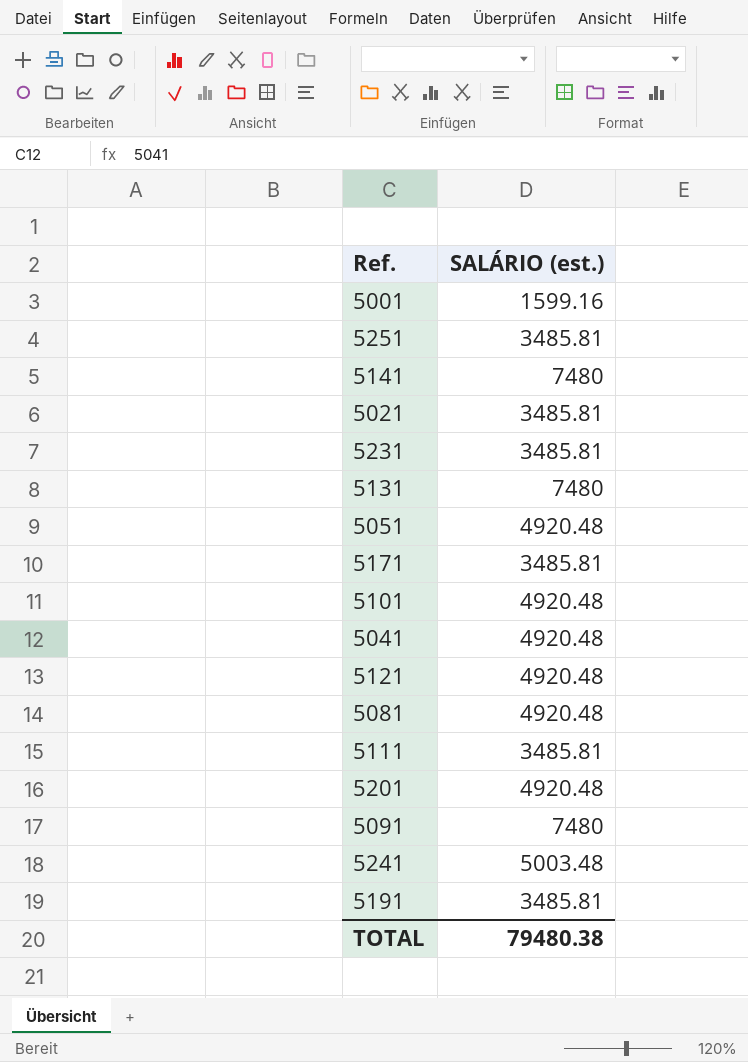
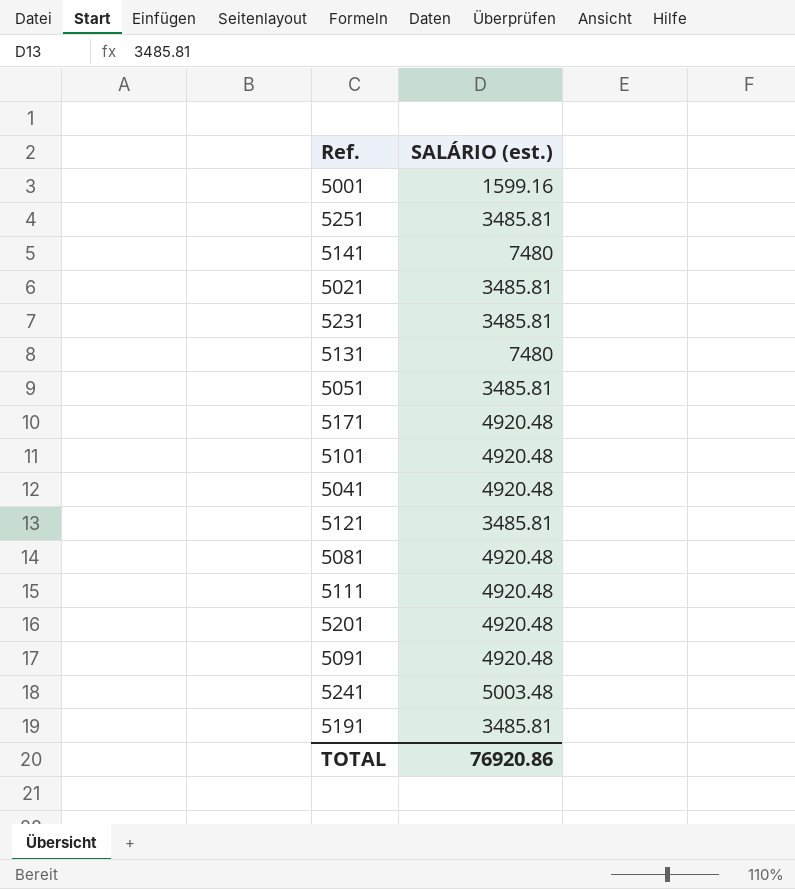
5051 | SALÁRIO (est.): 4920.48 -> 3485.81
5171 | SALÁRIO (est.): 3485.81 -> 4920.48
5121 | SALÁRIO (est.): 4920.48 -> 3485.81
5111 | SALÁRIO (est.): 3485.81 -> 4920.48
5091 | SALÁRIO (est.): 7480 -> 4920.48
TOTAL | SALÁRIO (est.): 79480.38 -> 76920.86

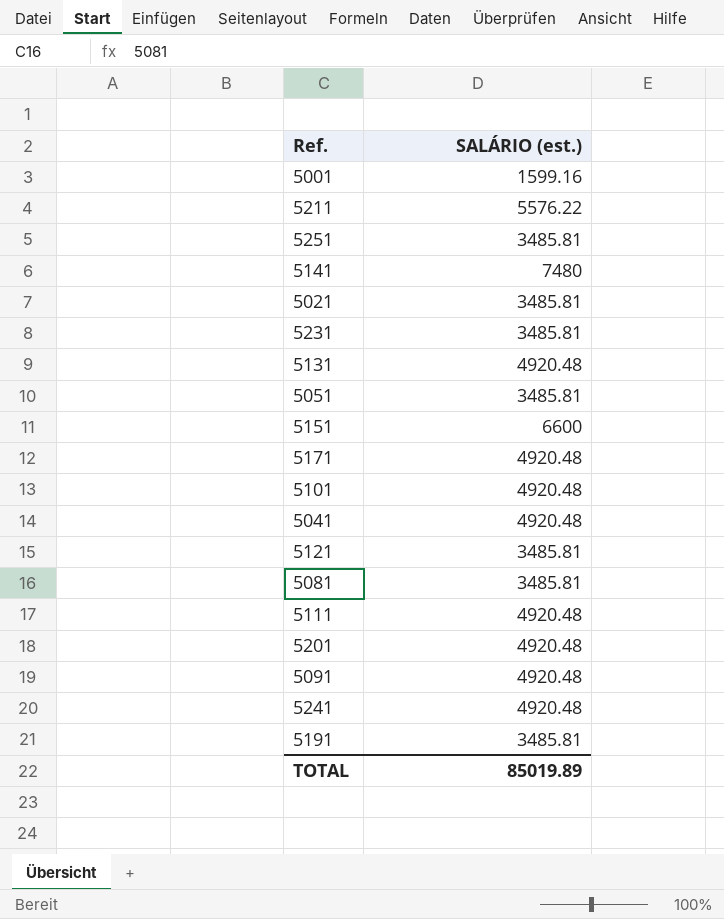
row 5211: none -> 5576.22
5131 | SALÁRIO (est.): 7480 -> 4920.48
row 5151: none -> 6600
5081 | SALÁRIO (est.): 4920.48 -> 3485.81
5241 | SALÁRIO (est.): 5003.48 -> 4920.48
TOTAL | SALÁRIO (est.): 76920.86 -> 85019.89

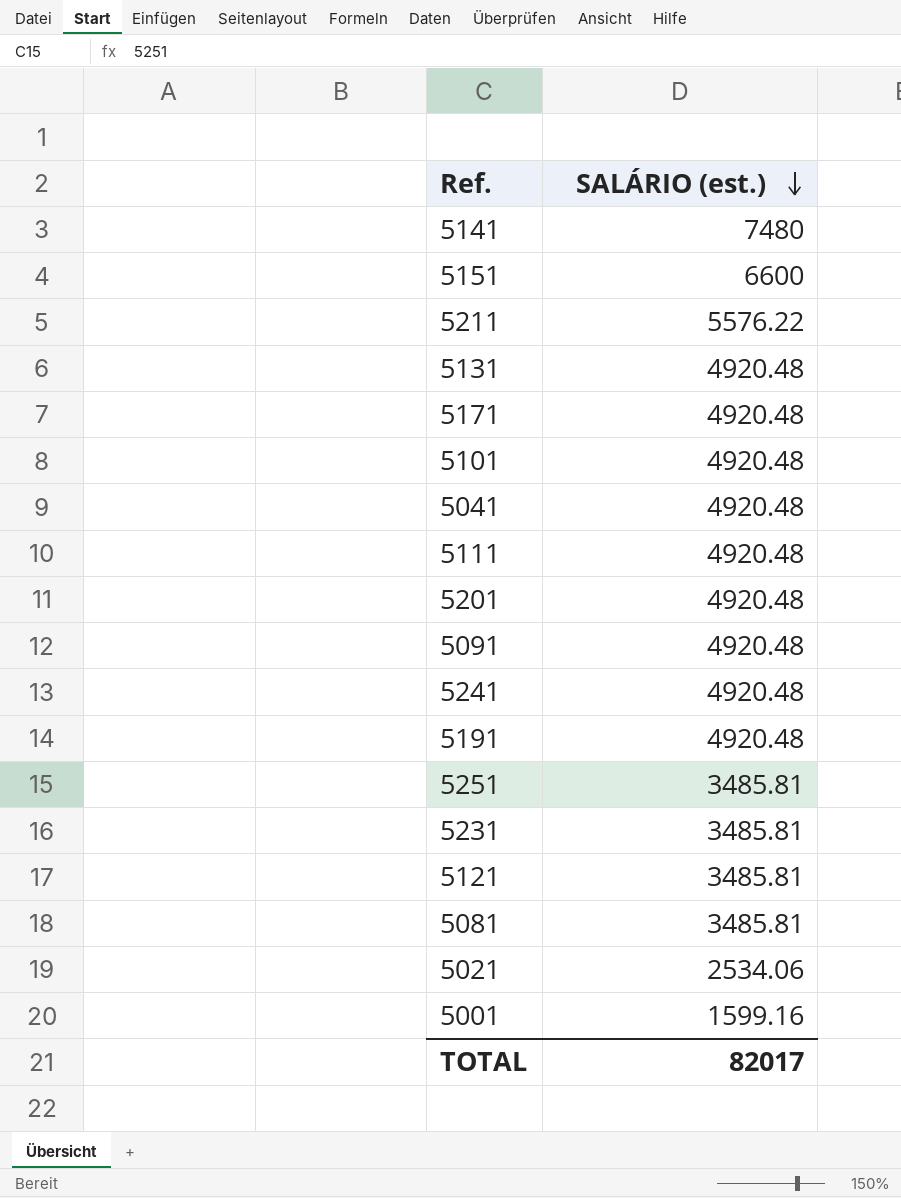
row order: none -> SALÁRIO (est.) descending
row 5051: 3485.81 -> none
5191 | SALÁRIO (est.): 3485.81 -> 4920.48
5021 | SALÁRIO (est.): 3485.81 -> 2534.06
TOTAL | SALÁRIO (est.): 85019.89 -> 82017

